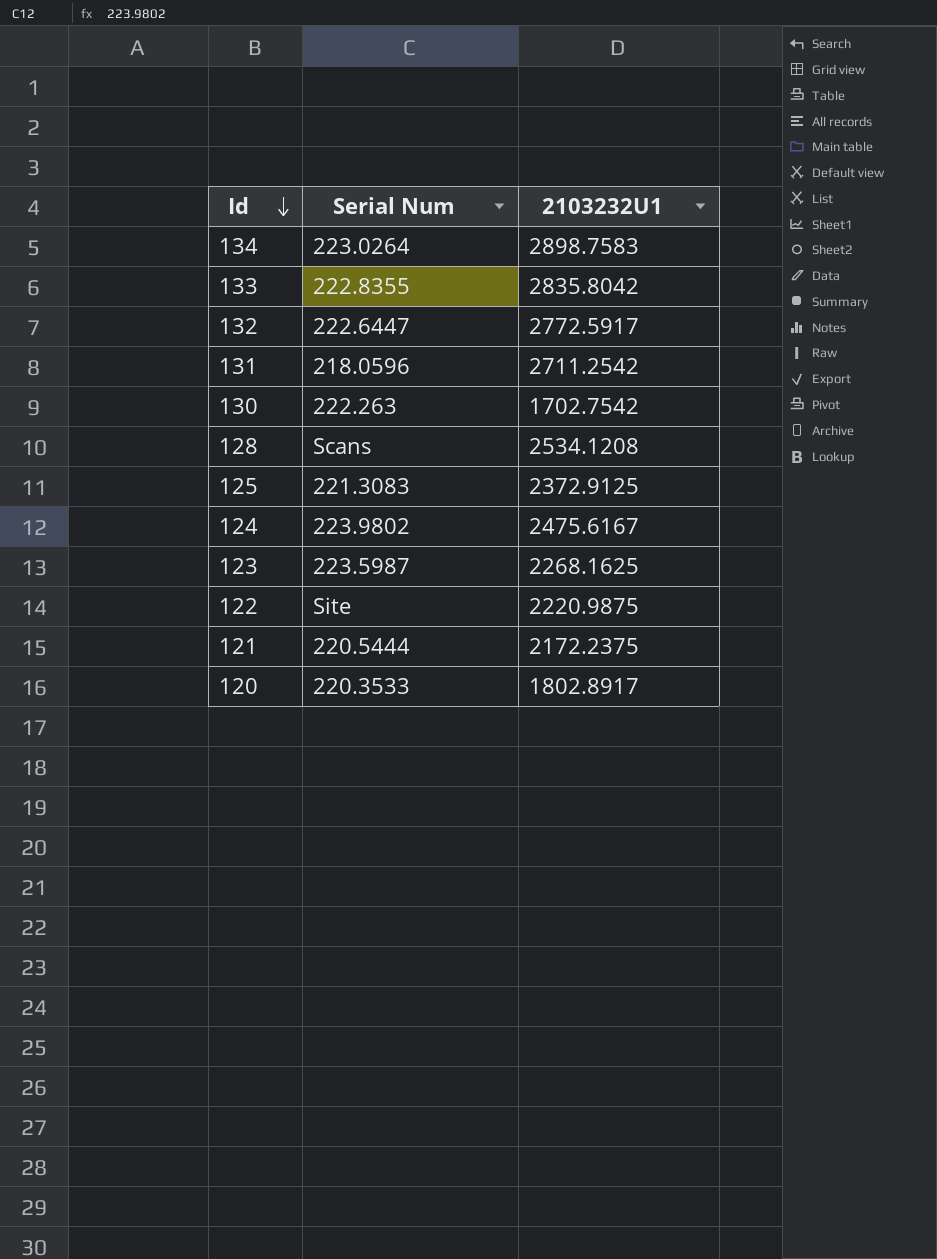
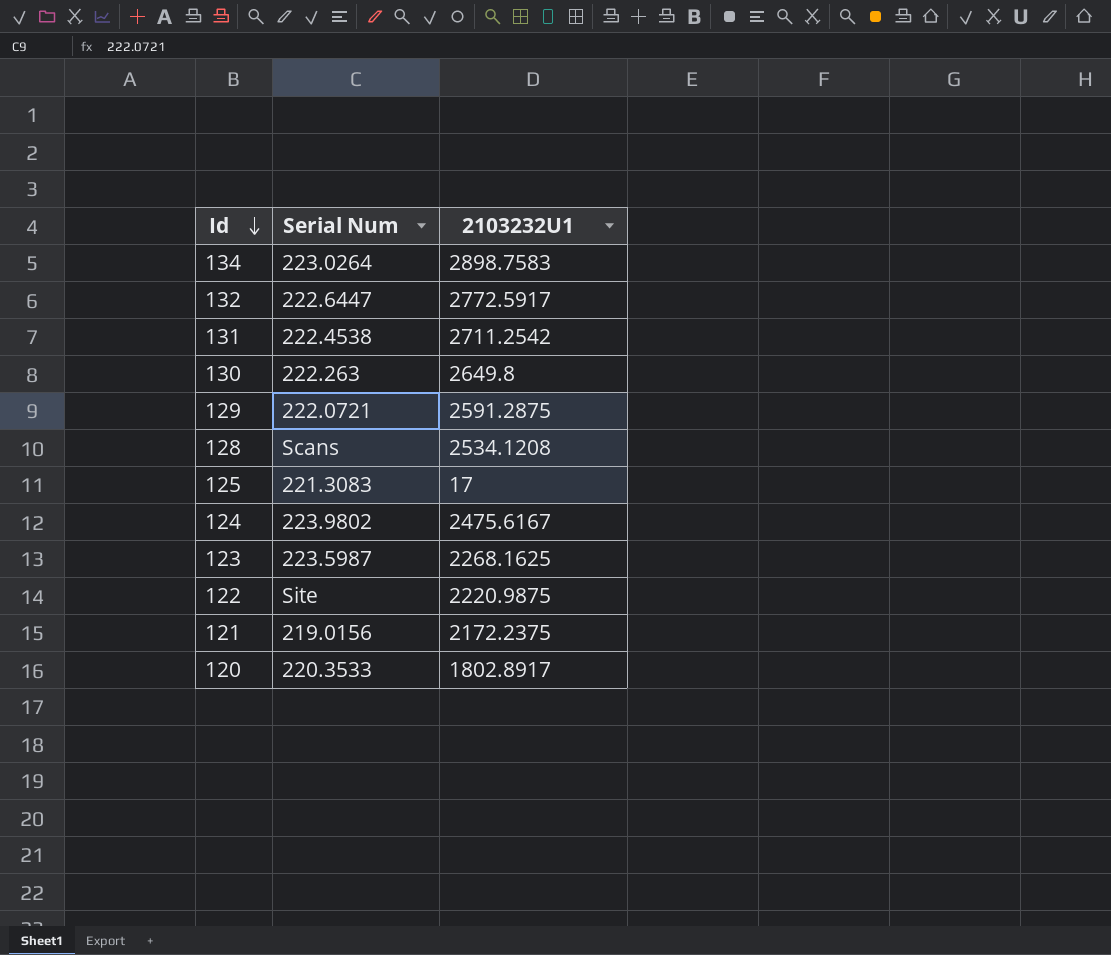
row 133: 222.8355 | 2835.8042 -> none
131 | Serial Num: 218.0596 -> 222.4538
130 | 2103232U1: 1702.7542 -> 2649.8
row 129: none -> 222.0721 | 2591.2875
125 | 2103232U1: 2372.9125 -> 17
121 | Serial Num: 220.5444 -> 219.0156

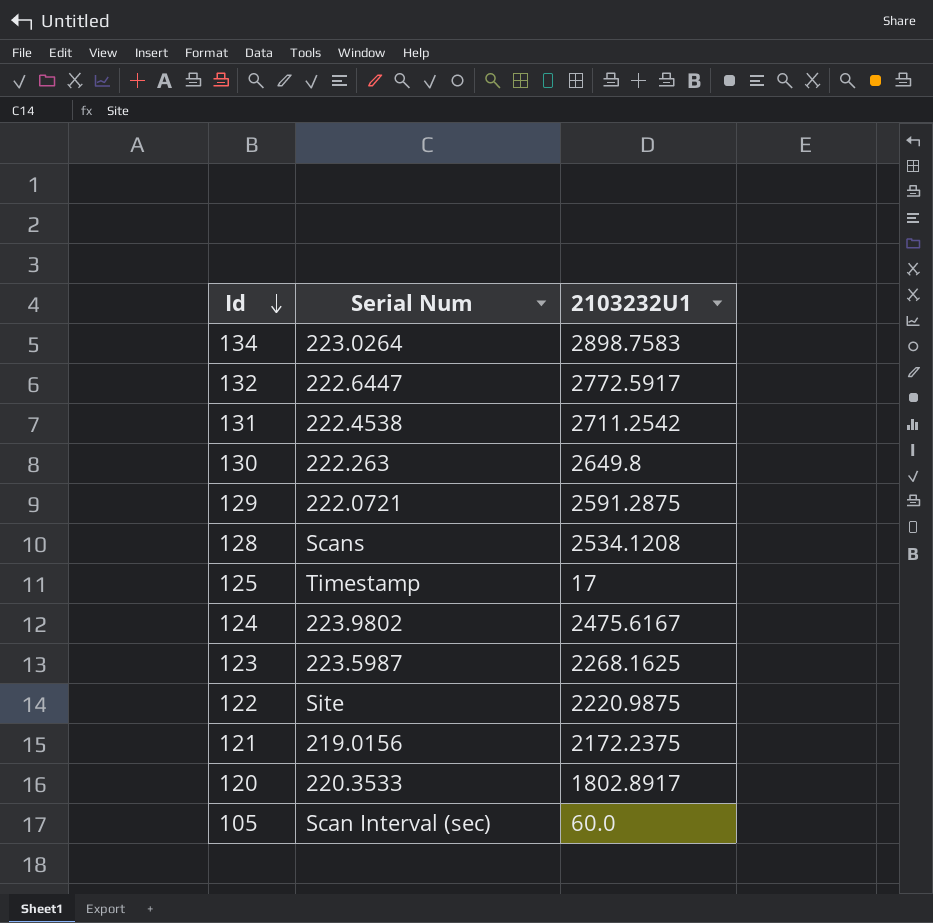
125 | Serial Num: 221.3083 -> Timestamp
row 105: none -> Scan Interval (sec) | 60.0

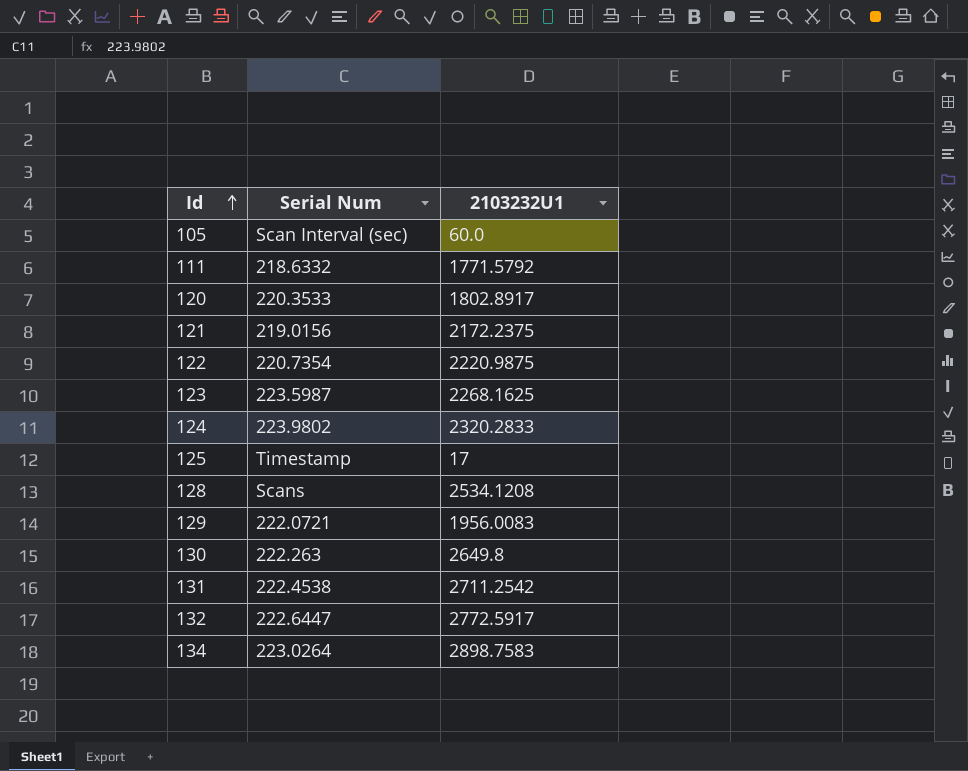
row order: Id descending -> Id ascending
row 111: none -> 218.6332 | 1771.5792
122 | Serial Num: Site -> 220.7354
124 | 2103232U1: 2475.6167 -> 2320.2833
129 | 2103232U1: 2591.2875 -> 1956.0083

